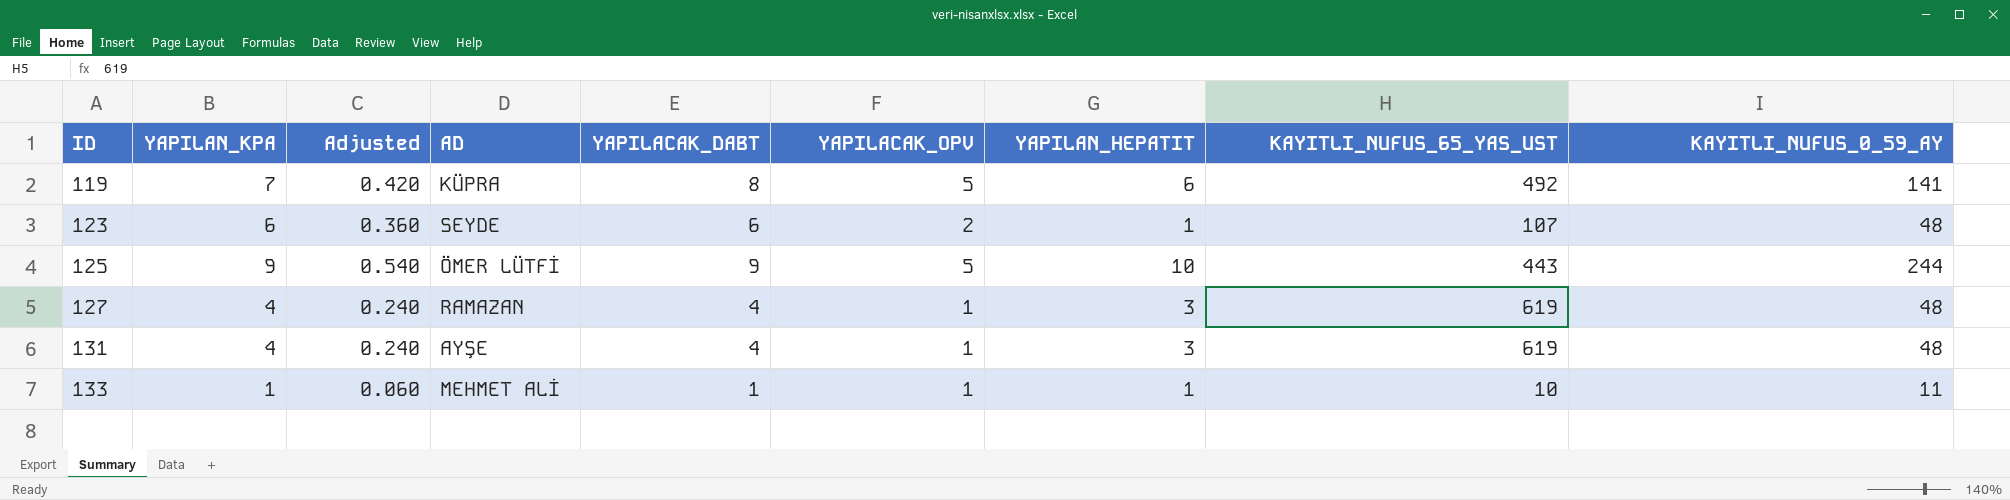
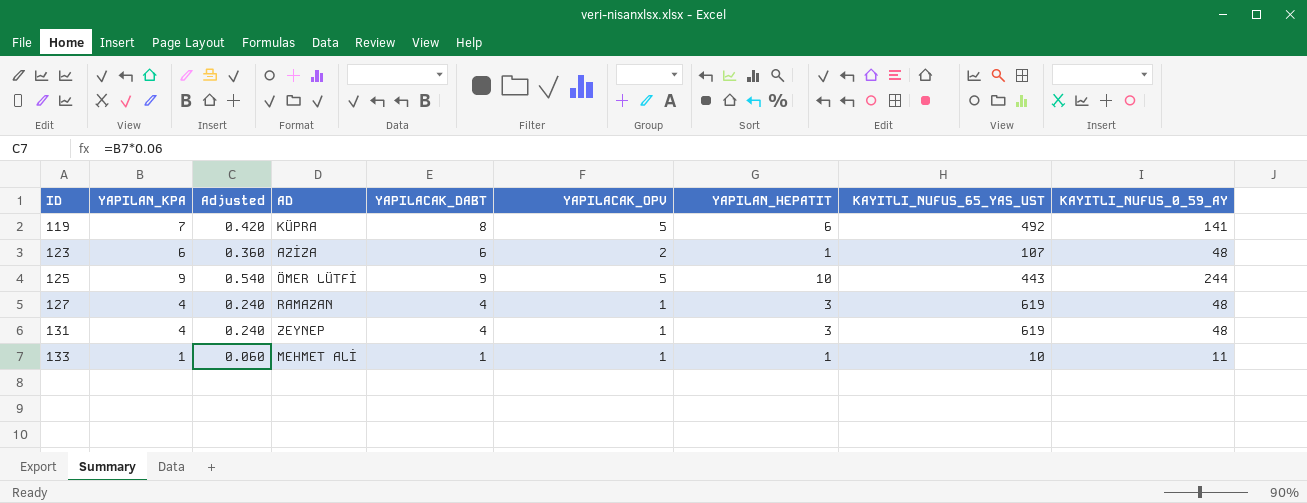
123 | AD: SEYDE -> AZİZA
131 | AD: AYŞE -> ZEYNEP

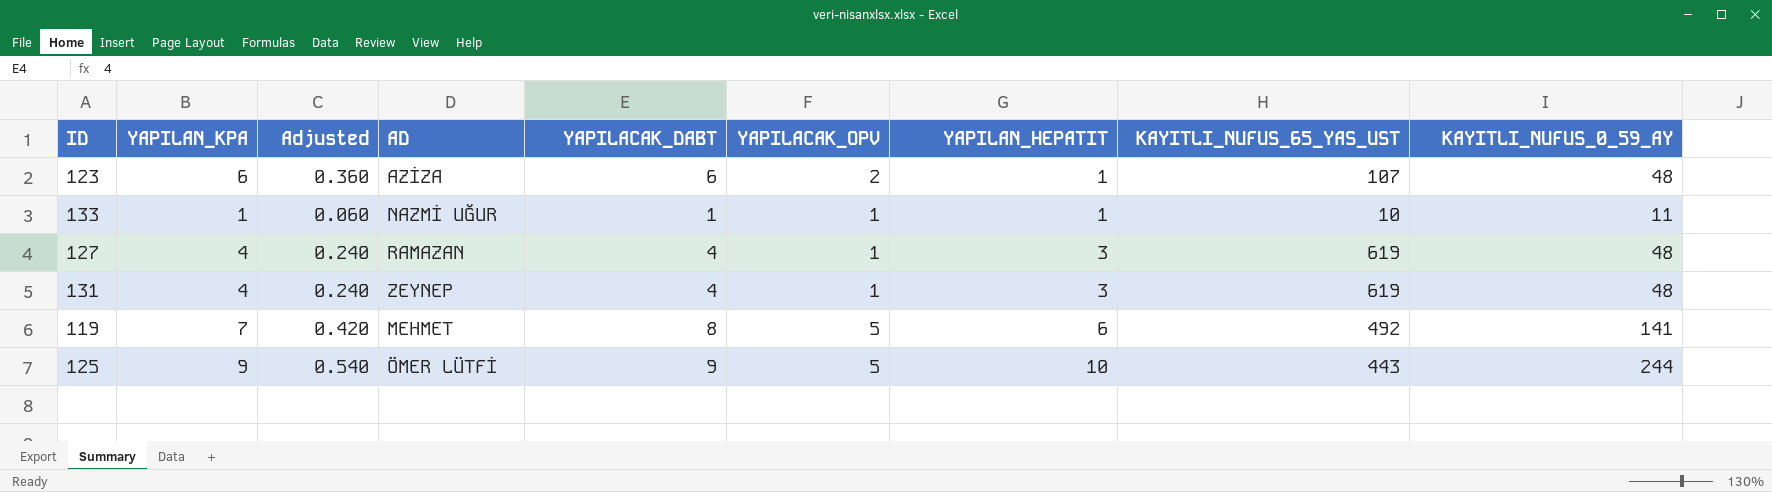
row order: ID ascending -> YAPILAN_HEPATIT ascending
133 | AD: MEHMET ALİ -> NAZMİ UĞUR
119 | AD: KÜPRA -> MEHMET

